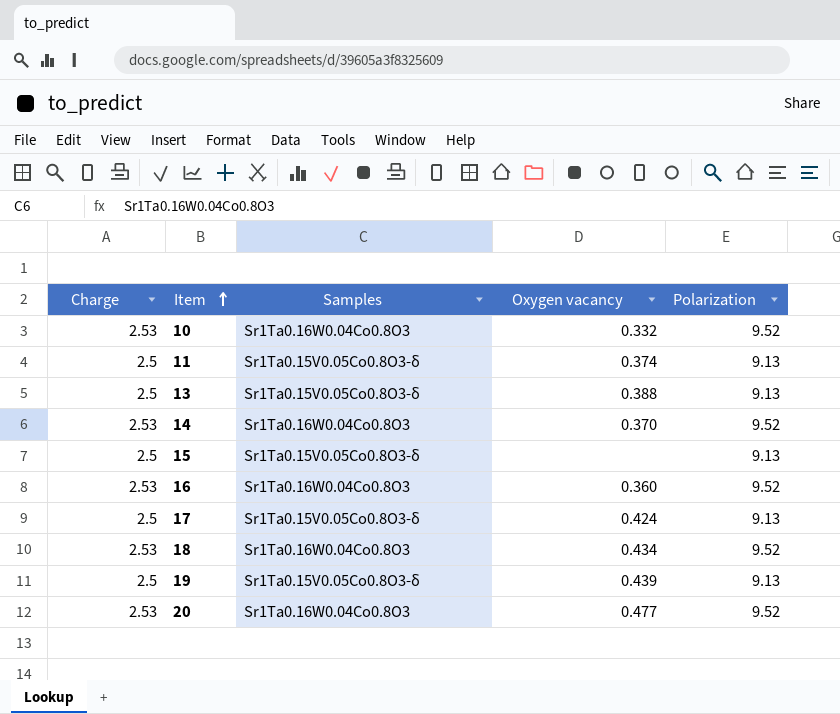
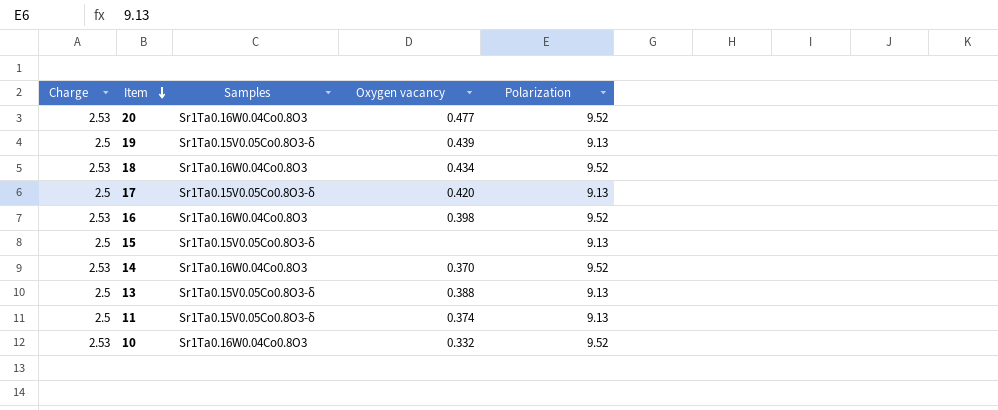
row order: Item ascending -> Item descending
17 | Oxygen vacancy: 0.424 -> 0.420
16 | Oxygen vacancy: 0.360 -> 0.398

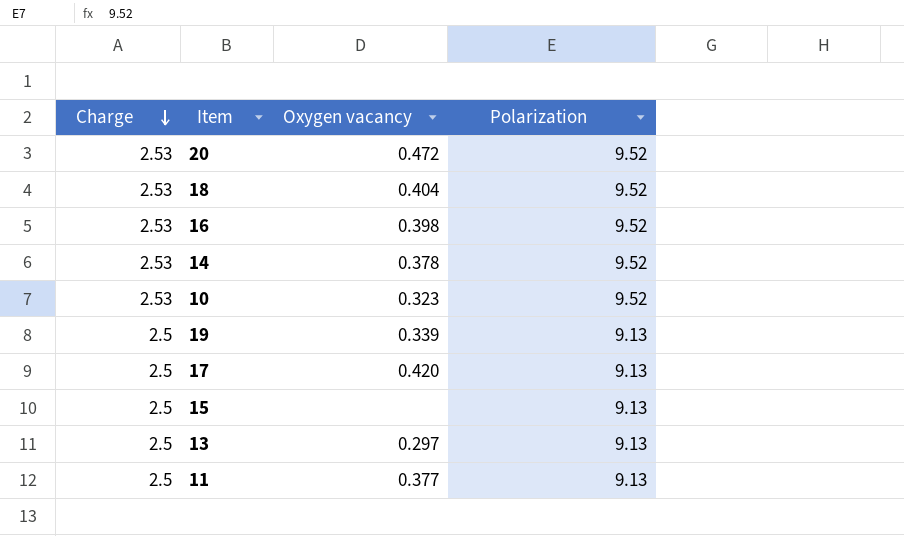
row order: Item descending -> Charge descending
column Samples | position: 3 -> none
20 | Oxygen vacancy: 0.477 -> 0.472
18 | Oxygen vacancy: 0.434 -> 0.404
14 | Oxygen vacancy: 0.370 -> 0.378
10 | Oxygen vacancy: 0.332 -> 0.323
19 | Oxygen vacancy: 0.439 -> 0.339
13 | Oxygen vacancy: 0.388 -> 0.297
11 | Oxygen vacancy: 0.374 -> 0.377

